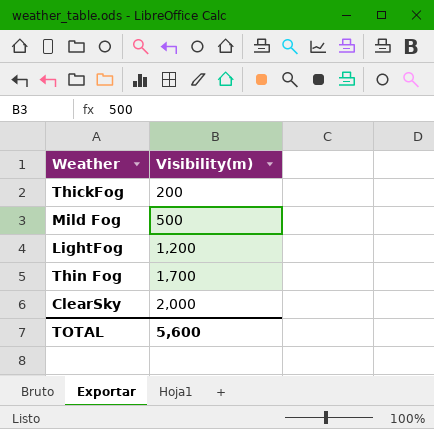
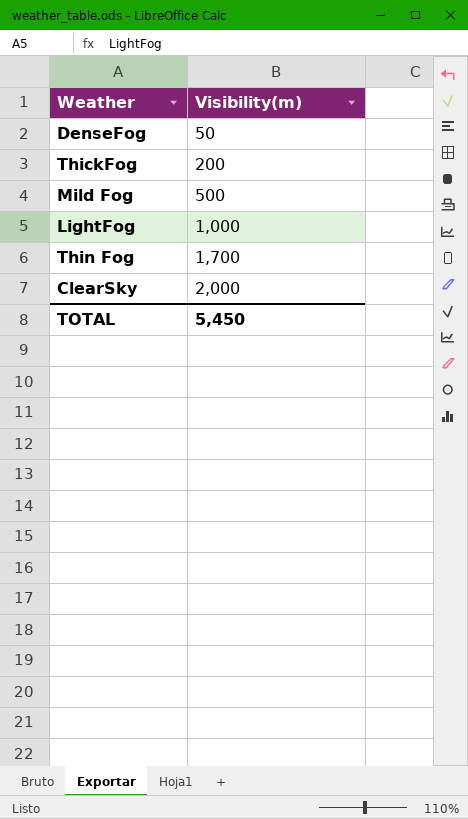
row DenseFog: none -> 50
LightFog | Visibility(m): 1,200 -> 1,000
TOTAL | Visibility(m): 5,600 -> 5,450

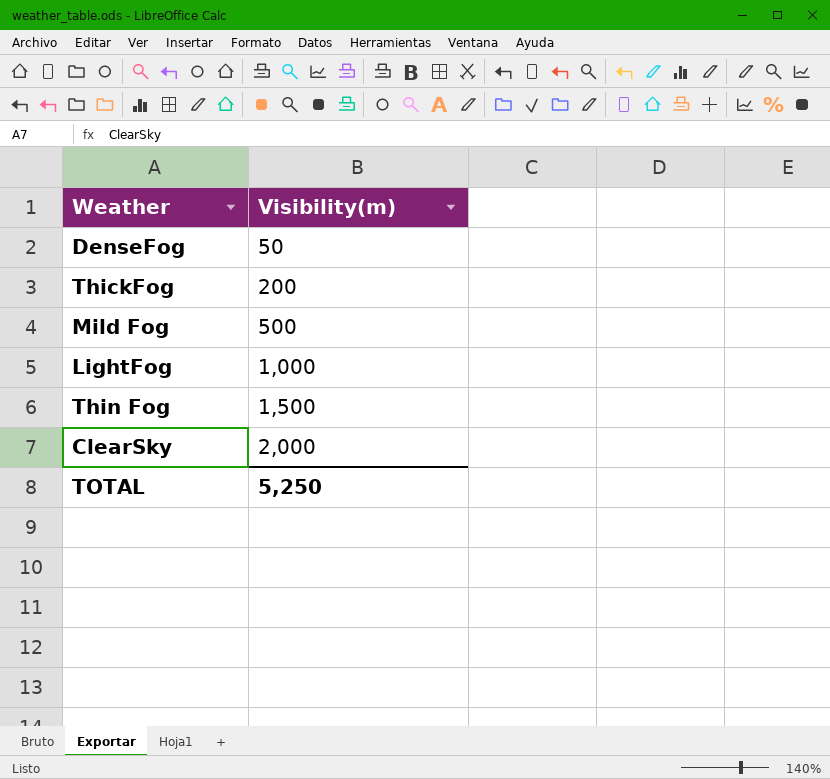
Thin Fog | Visibility(m): 1,700 -> 1,500
TOTAL | Visibility(m): 5,450 -> 5,250

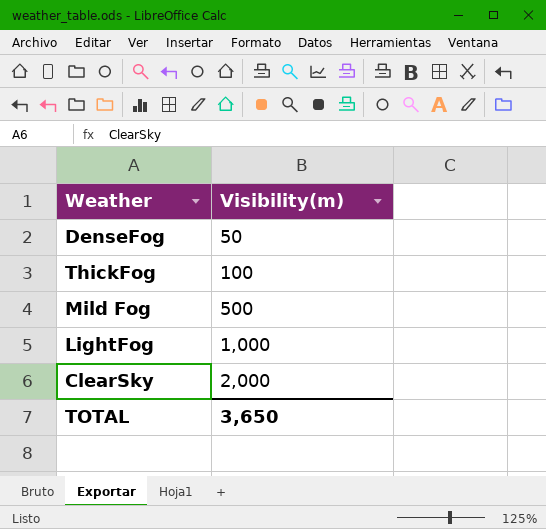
row Thin Fog: 1,500 -> none
ThickFog | Visibility(m): 200 -> 100
TOTAL | Visibility(m): 5,250 -> 3,650

